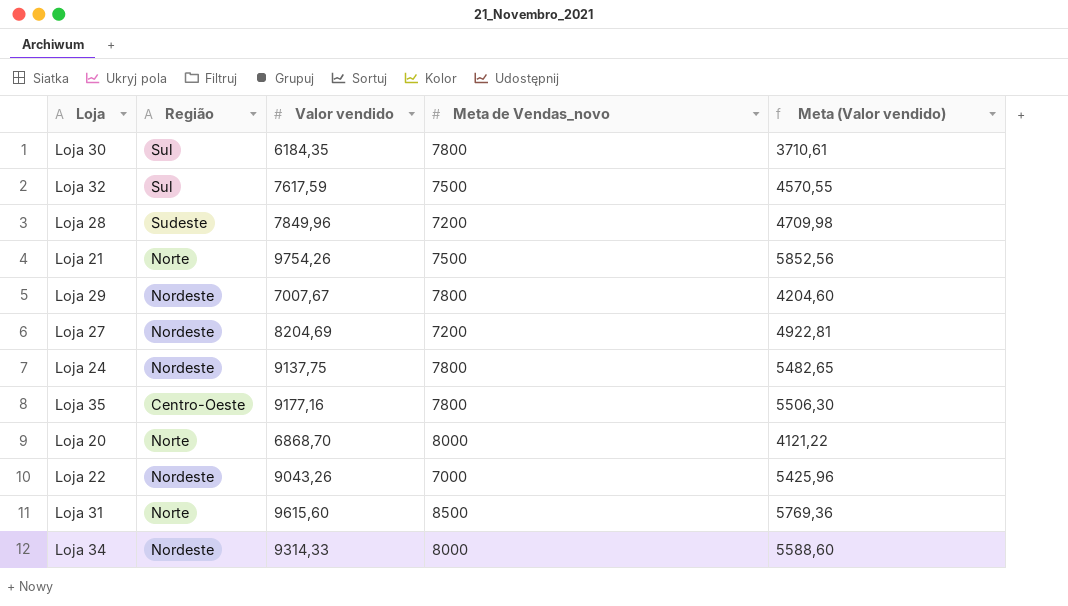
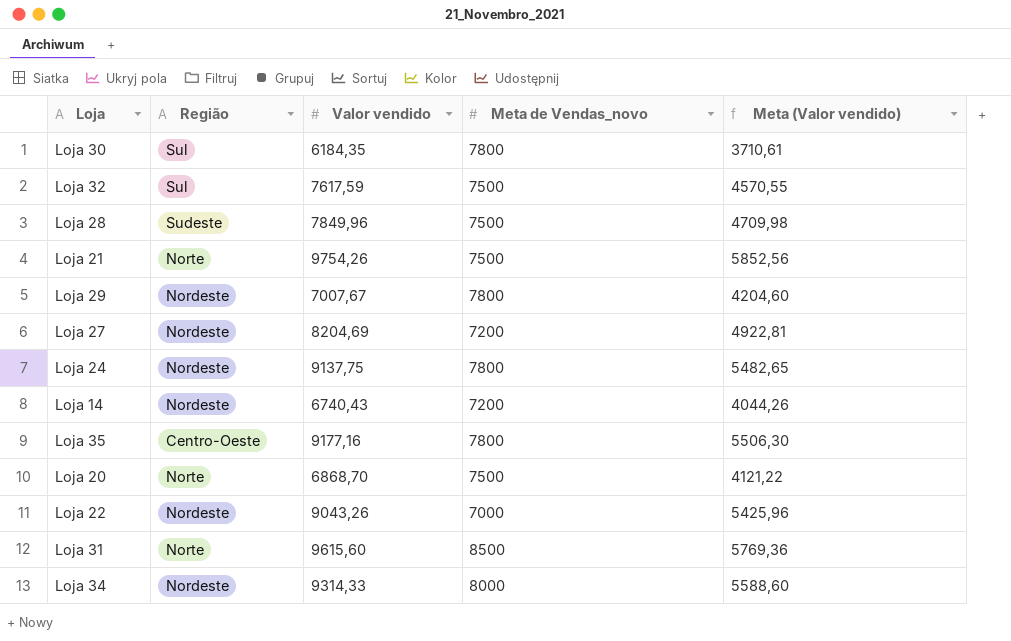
Loja 28 | Meta de Vendas_novo: 7200 -> 7500
row Loja 14: none -> Nordeste | 6740,43 | 7200 | 4044,26
Loja 20 | Meta de Vendas_novo: 8000 -> 7500

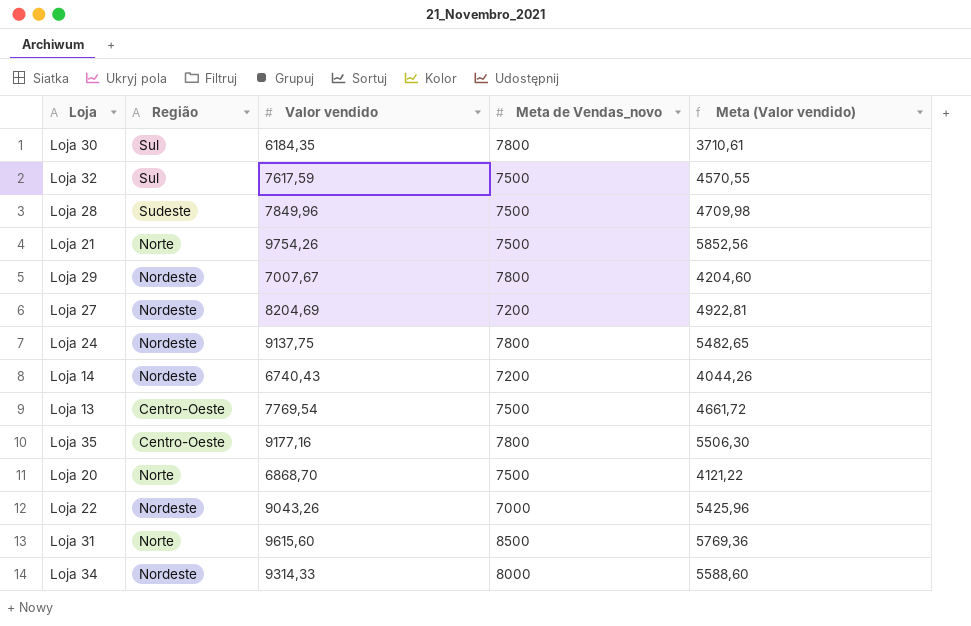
row Loja 13: none -> Centro-Oeste | 7769,54 | 7500 | 4661,72

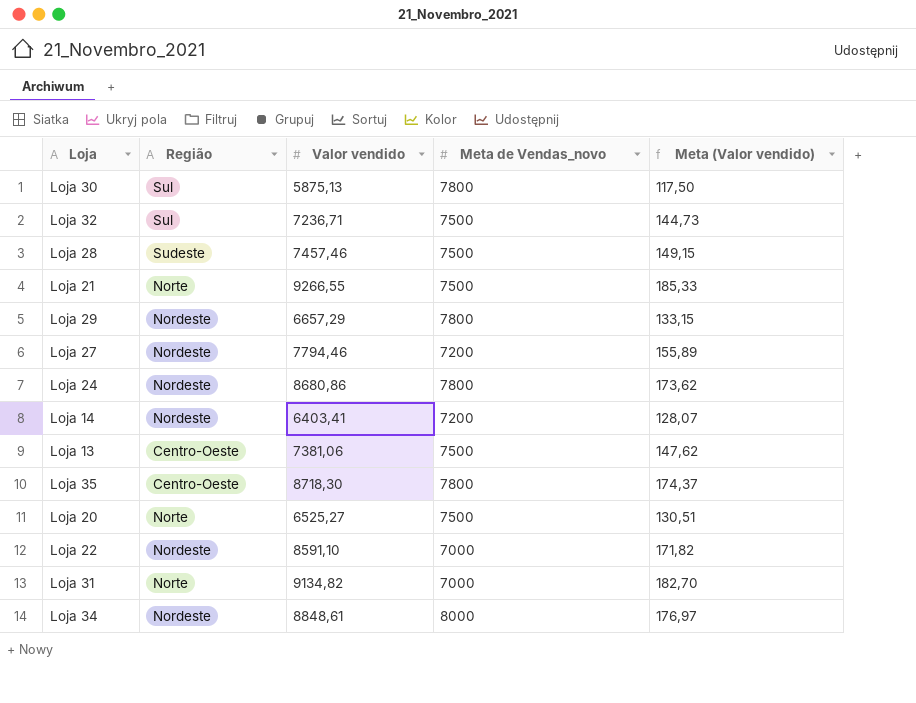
column Meta (Valor vendido) | formula: [Valor vendido] * 0,6 -> [Valor vendido] * 0,02
Loja 30 | Valor vendido: 6184,35 -> 5875,13
Loja 32 | Valor vendido: 7617,59 -> 7236,71
Loja 28 | Valor vendido: 7849,96 -> 7457,46
Loja 21 | Valor vendido: 9754,26 -> 9266,55
Loja 29 | Valor vendido: 7007,67 -> 6657,29
Loja 27 | Valor vendido: 8204,69 -> 7794,46
Loja 24 | Valor vendido: 9137,75 -> 8680,86
Loja 14 | Valor vendido: 6740,43 -> 6403,41
Loja 13 | Valor vendido: 7769,54 -> 7381,06
Loja 35 | Valor vendido: 9177,16 -> 8718,30
Loja 20 | Valor vendido: 6868,70 -> 6525,27
Loja 22 | Valor vendido: 9043,26 -> 8591,10
Loja 31 | Valor vendido: 9615,60 -> 9134,82
Loja 31 | Meta de Vendas_novo: 8500 -> 7000
Loja 34 | Valor vendido: 9314,33 -> 8848,61

